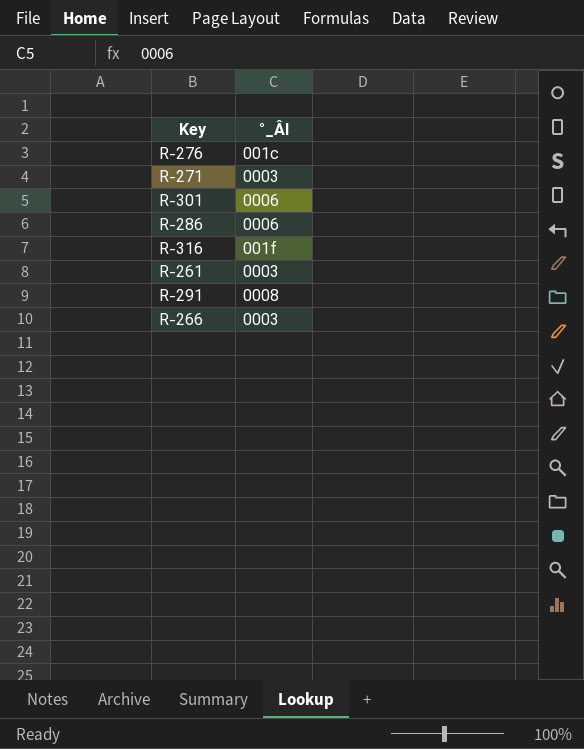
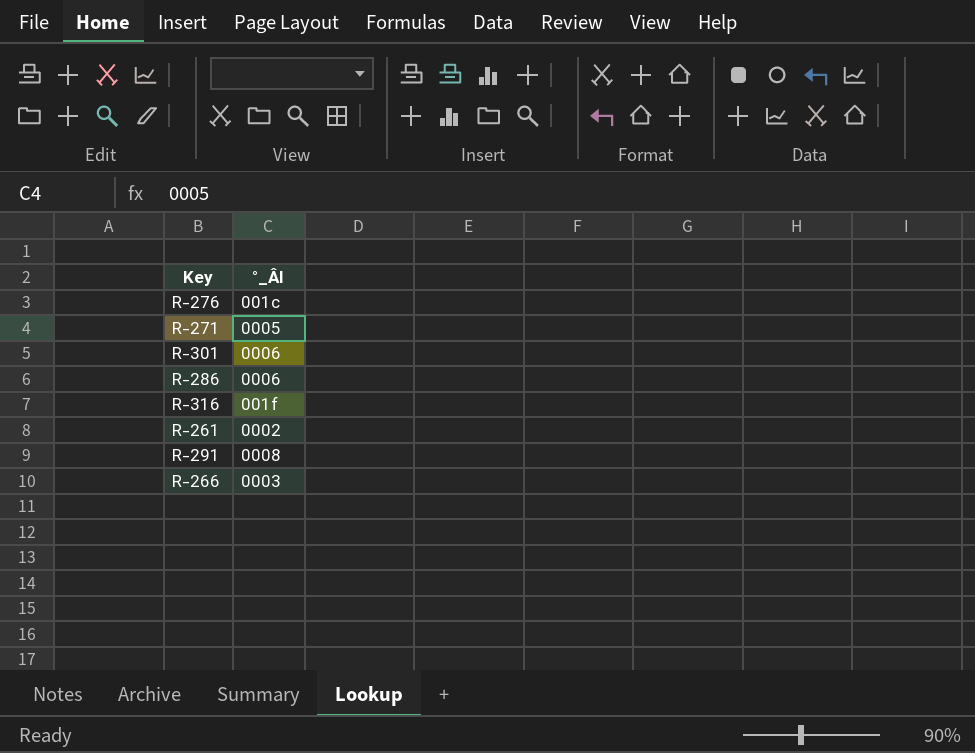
R-271 | °_ÂI: 0003 -> 0005
R-261 | °_ÂI: 0003 -> 0002

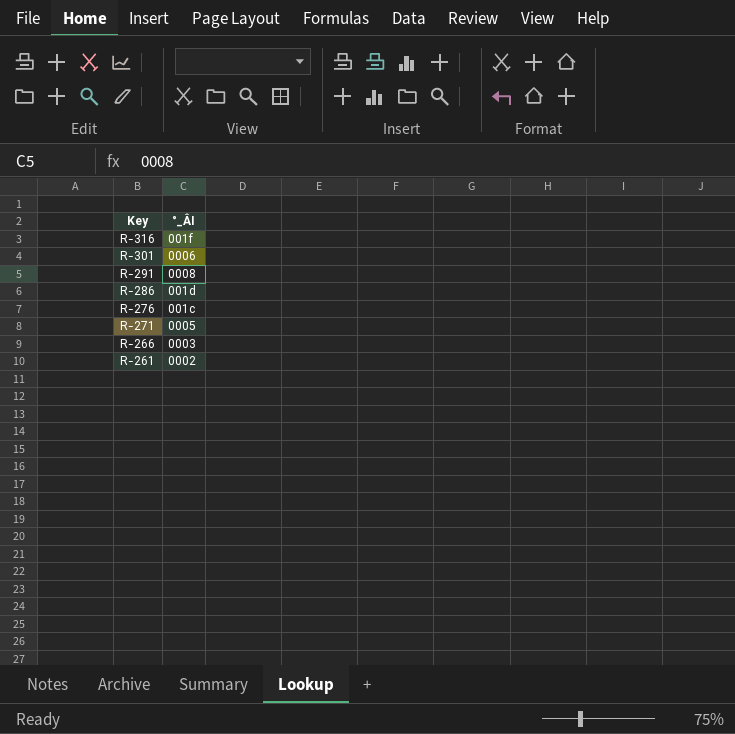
row order: none -> Key descending
R-286 | °_ÂI: 0006 -> 001d

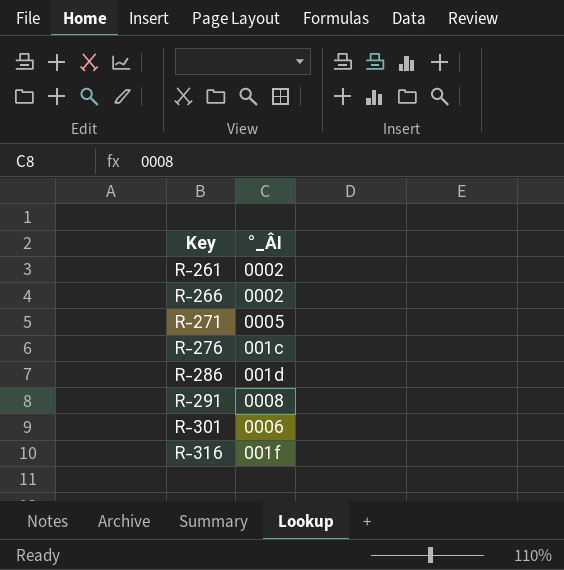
row order: Key descending -> Key ascending
R-266 | °_ÂI: 0003 -> 0002

